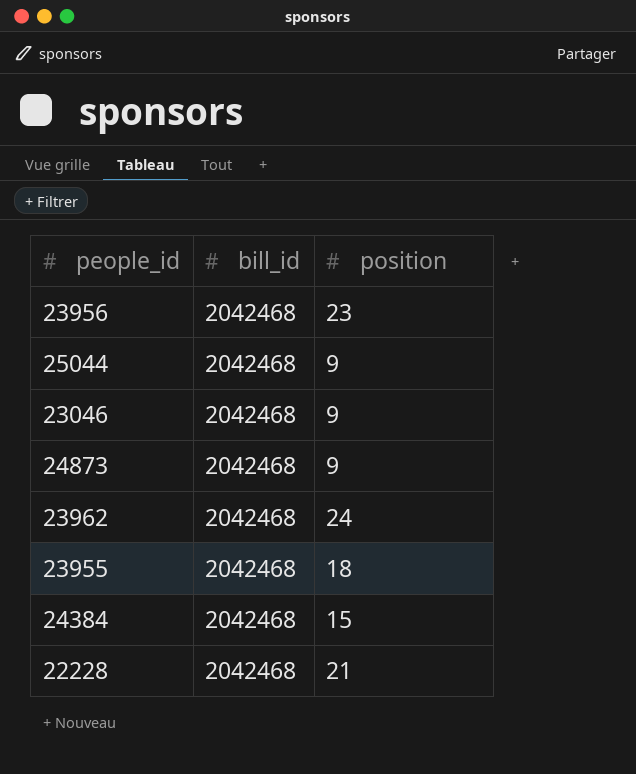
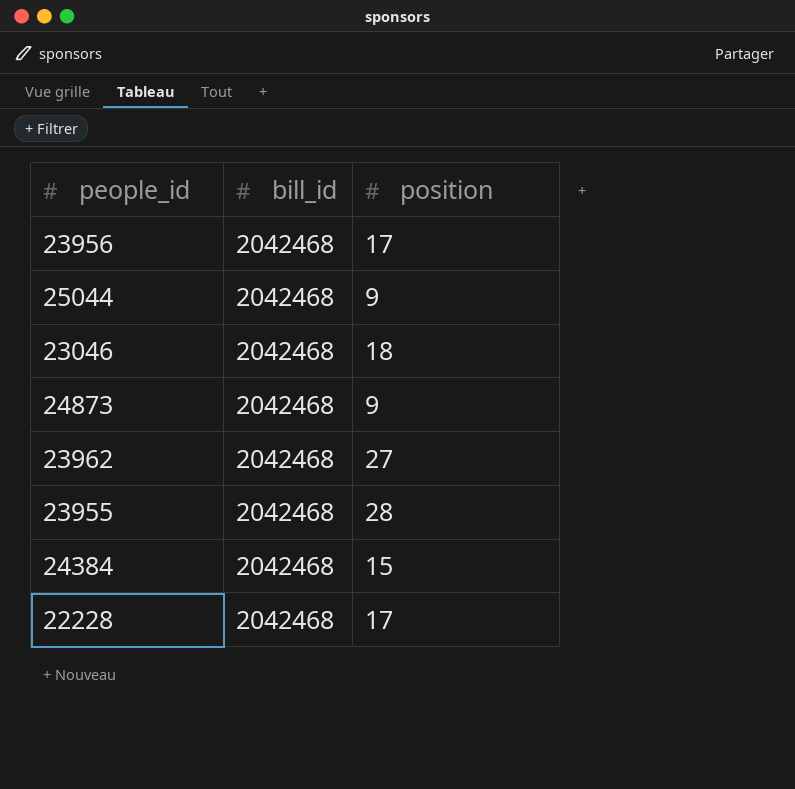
23956 | position: 23 -> 17
23046 | position: 9 -> 18
23962 | position: 24 -> 27
23955 | position: 18 -> 28
22228 | position: 21 -> 17

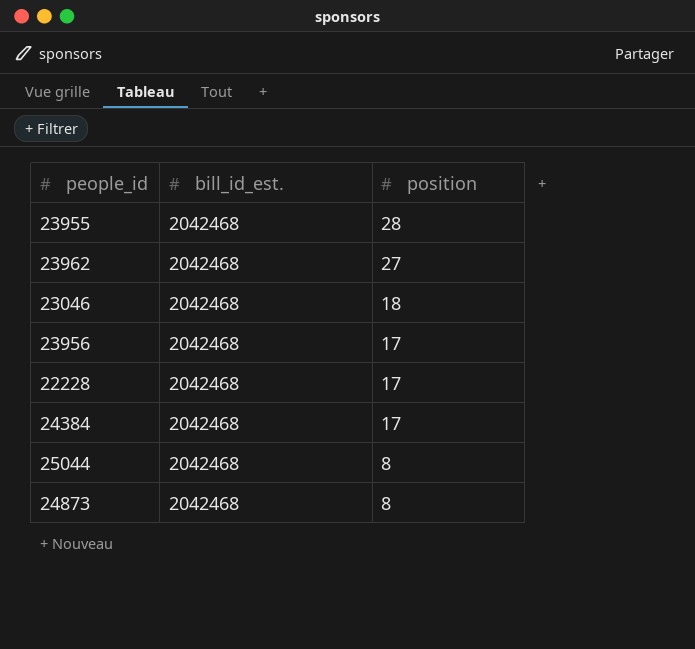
row order: none -> position descending
column name: bill_id -> bill_id_est.
24384 | position: 15 -> 17
25044 | position: 9 -> 8
24873 | position: 9 -> 8

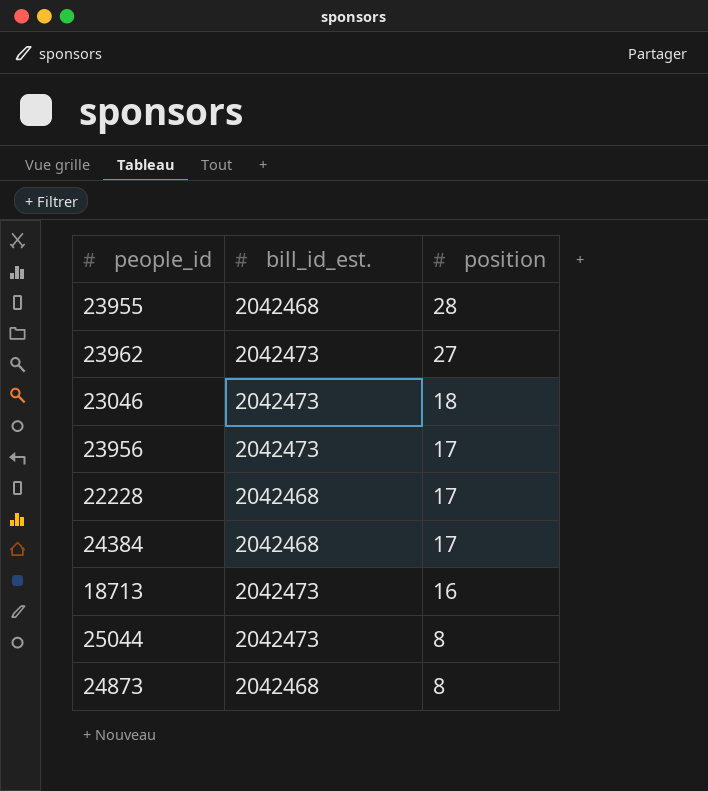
23962 | bill_id_est.: 2042468 -> 2042473
23046 | bill_id_est.: 2042468 -> 2042473
23956 | bill_id_est.: 2042468 -> 2042473
row 18713: none -> 2042473 | 16
25044 | bill_id_est.: 2042468 -> 2042473

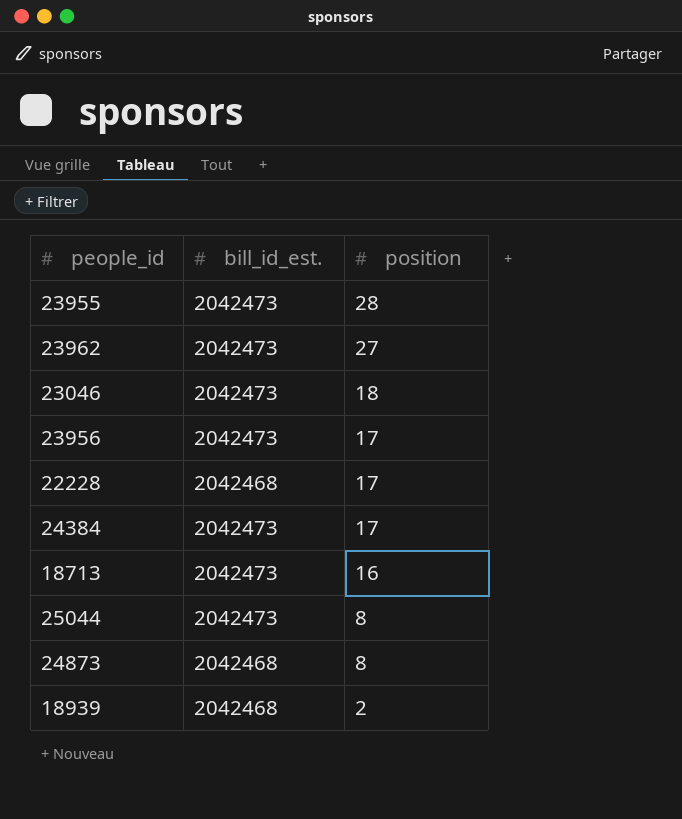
23955 | bill_id_est.: 2042468 -> 2042473
24384 | bill_id_est.: 2042468 -> 2042473
row 18939: none -> 2042468 | 2

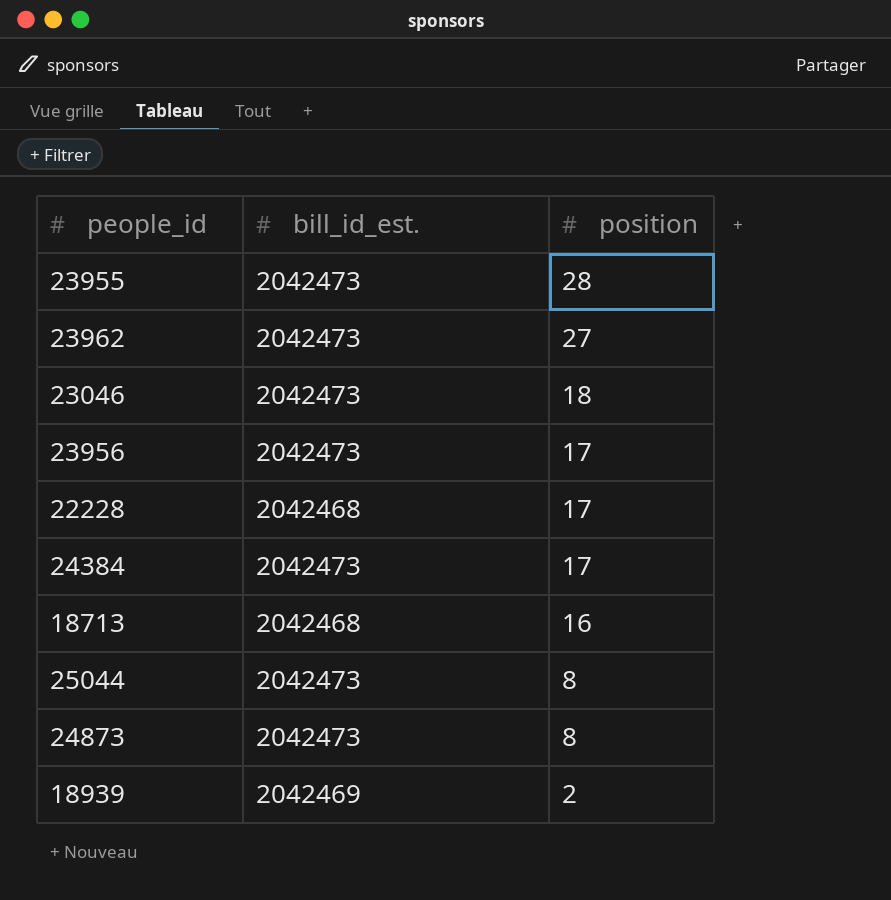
18713 | bill_id_est.: 2042473 -> 2042468
24873 | bill_id_est.: 2042468 -> 2042473
18939 | bill_id_est.: 2042468 -> 2042469

